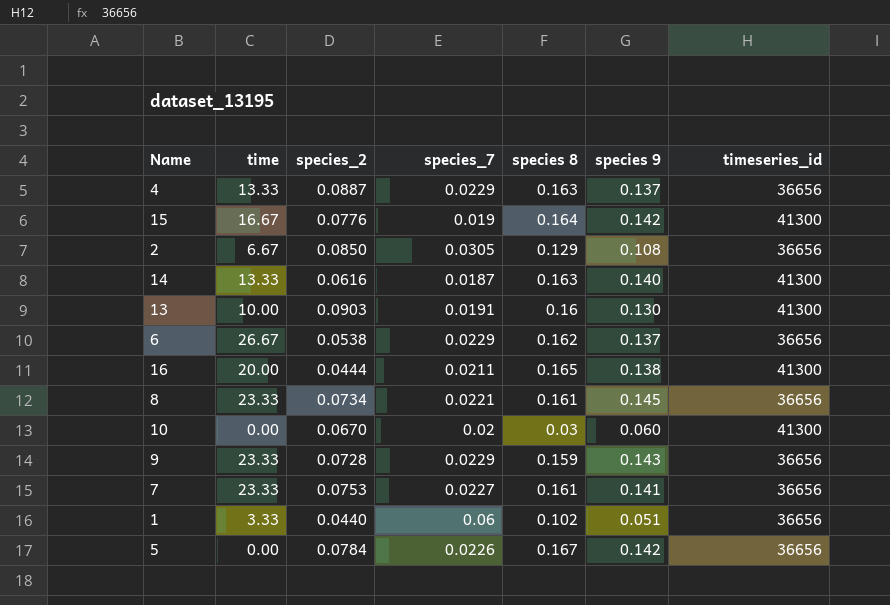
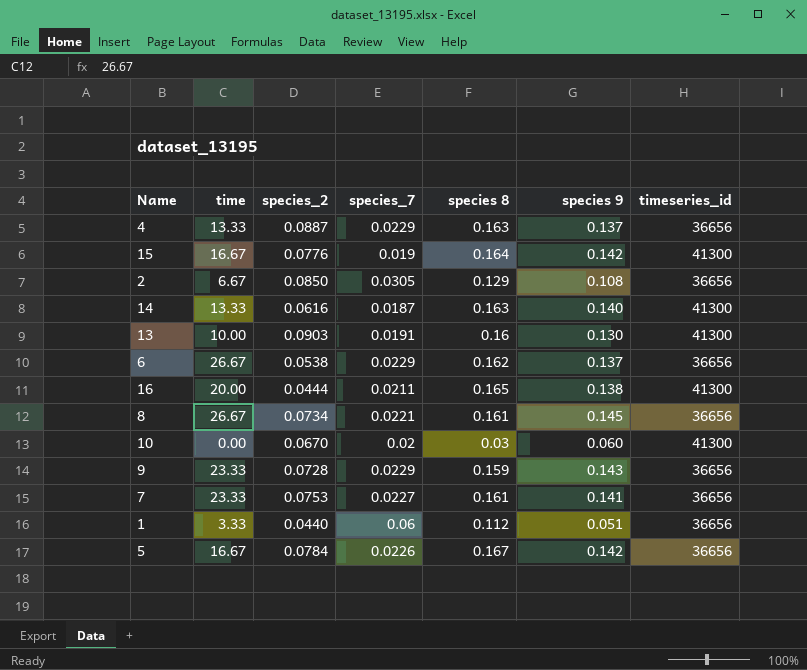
8 | time: 23.33 -> 26.67
1 | species 8: 0.102 -> 0.112
5 | time: 0.00 -> 16.67

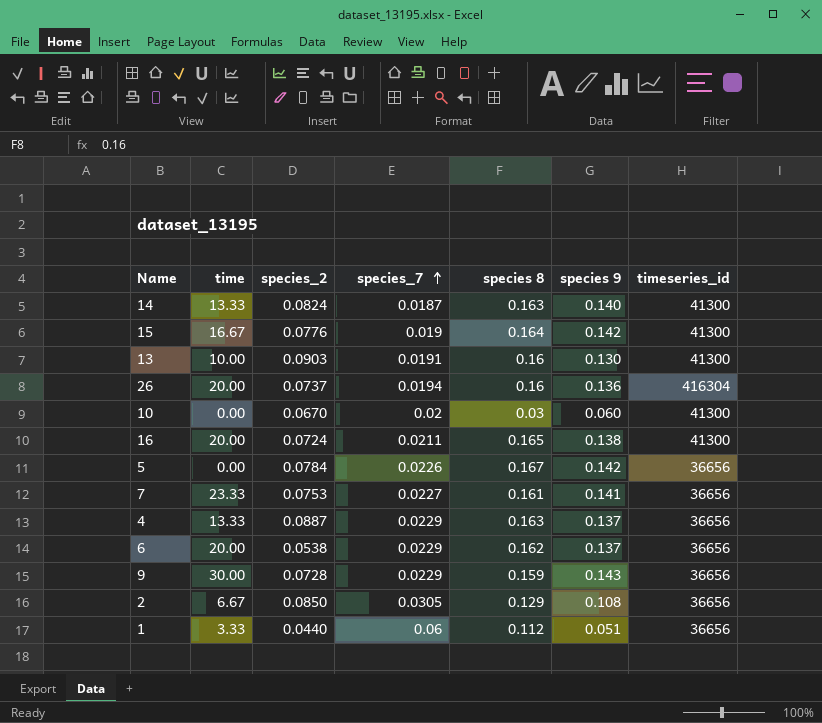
row order: none -> species_7 ascending
row 8: 26.67 | 0.0734 | 0.0221 | 0.161 | 0.145 | 36656 -> none
14 | species_2: 0.0616 -> 0.0824
row 26: none -> 20.00 | 0.0737 | 0.0194 | 0.16 | 0.136 | 416304
16 | species_2: 0.0444 -> 0.0724
5 | time: 16.67 -> 0.00
6 | time: 26.67 -> 20.00
9 | time: 23.33 -> 30.00

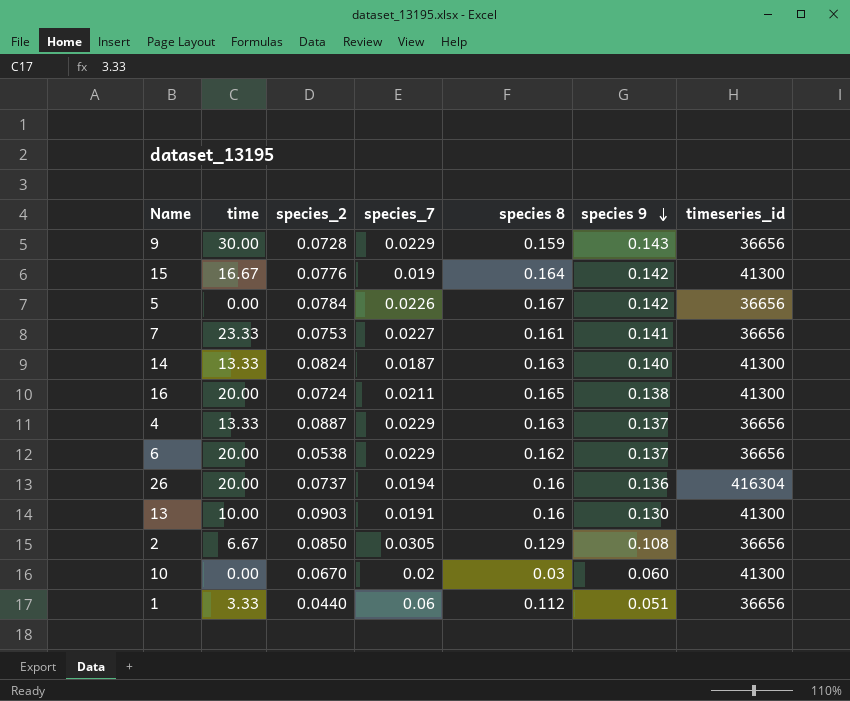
row order: species_7 ascending -> species 9 descending

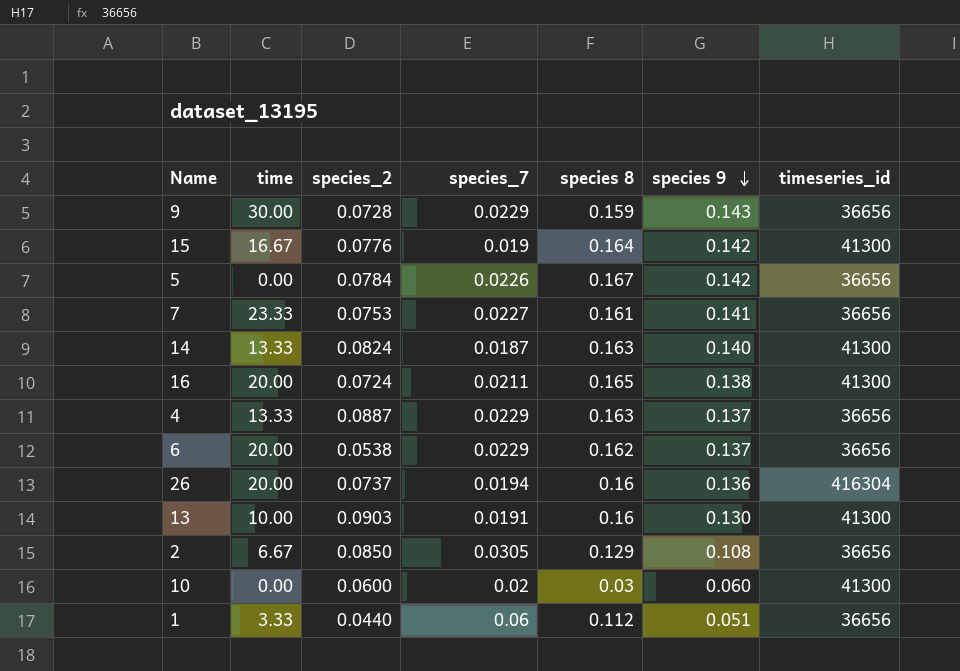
10 | species_2: 0.0670 -> 0.0600

